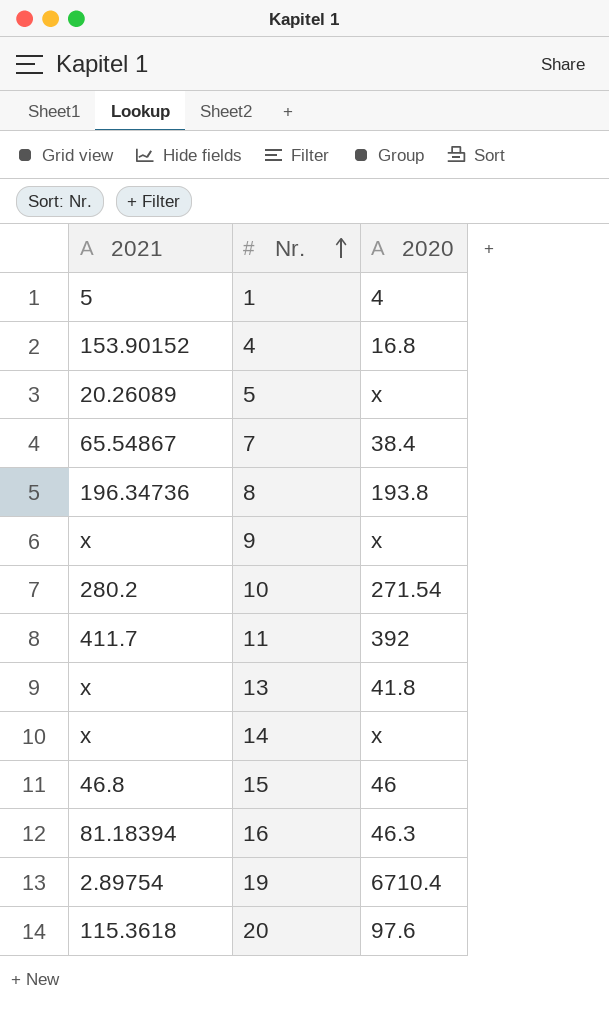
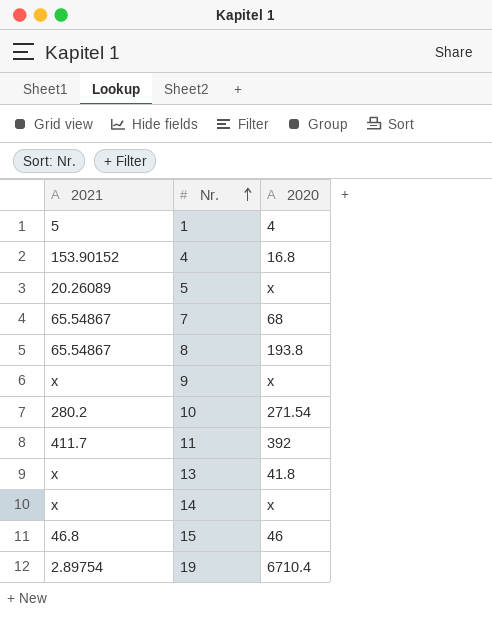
row 16: 81.18394 | 46.3 -> none
row 20: 115.3618 | 97.6 -> none
7 | 2020: 38.4 -> 68
8 | 2021: 196.34736 -> 65.54867

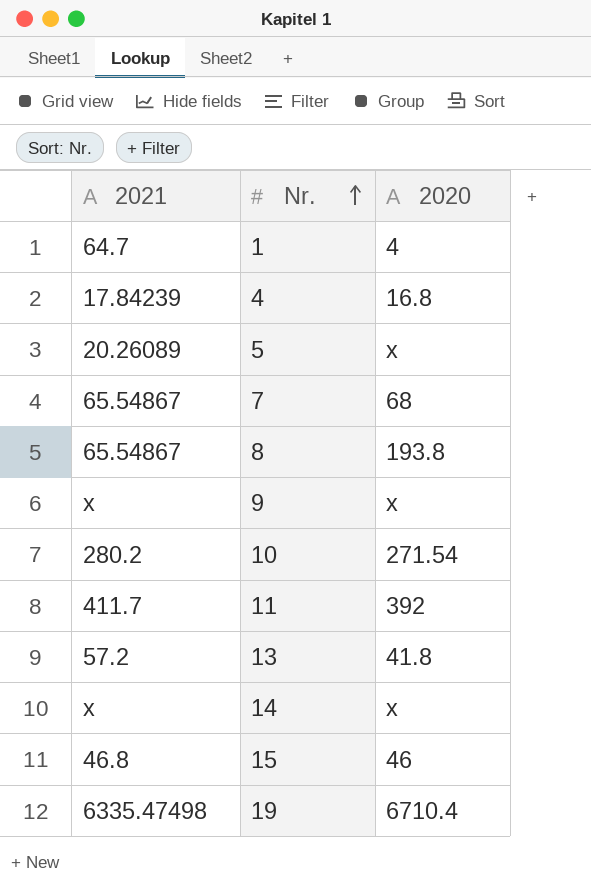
1 | 2021: 5 -> 64.7
4 | 2021: 153.90152 -> 17.84239
13 | 2021: x -> 57.2
19 | 2021: 2.89754 -> 6335.47498

